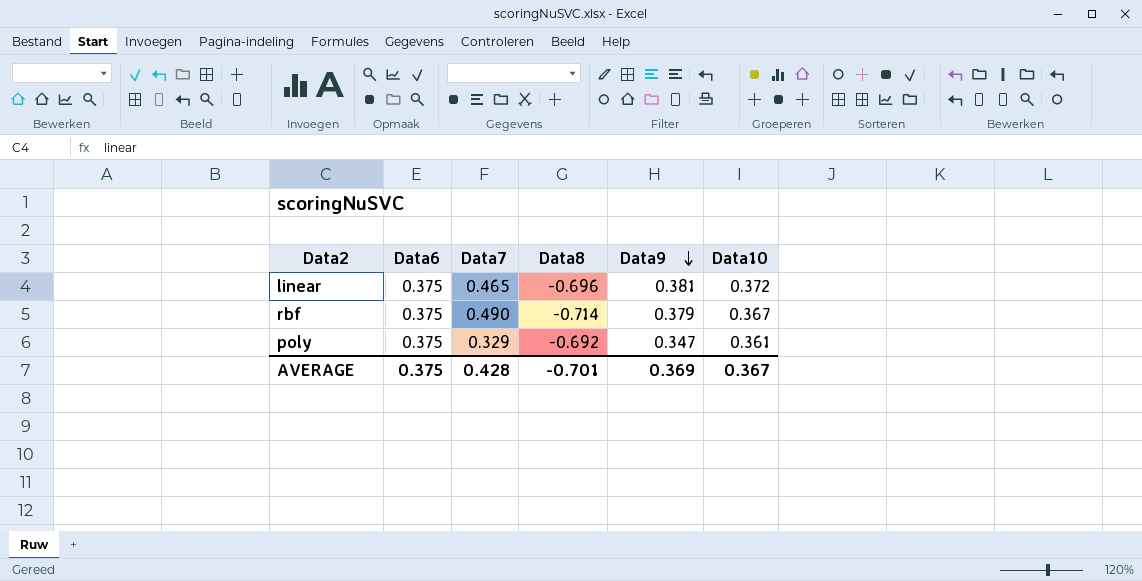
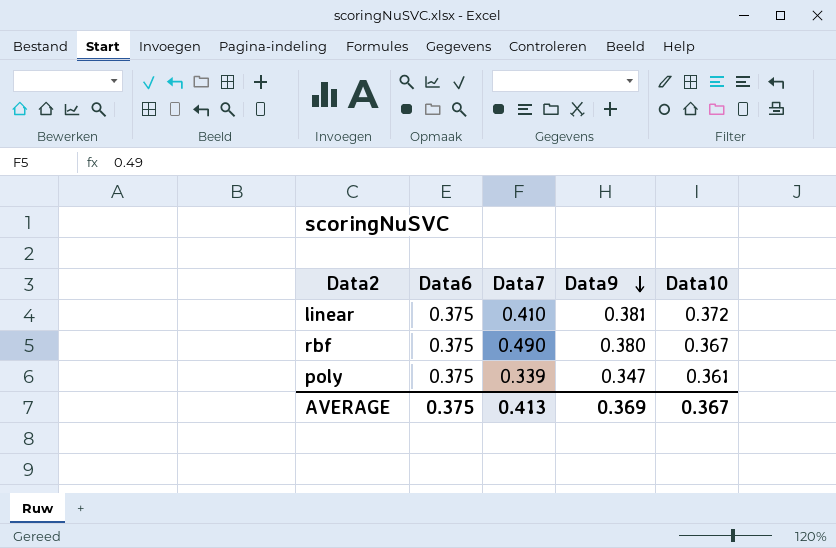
column Data8 | position: 4 -> none
linear | Data7: 0.465 -> 0.410
rbf | Data9: 0.379 -> 0.380
poly | Data7: 0.329 -> 0.339
AVERAGE | Data7: 0.428 -> 0.413

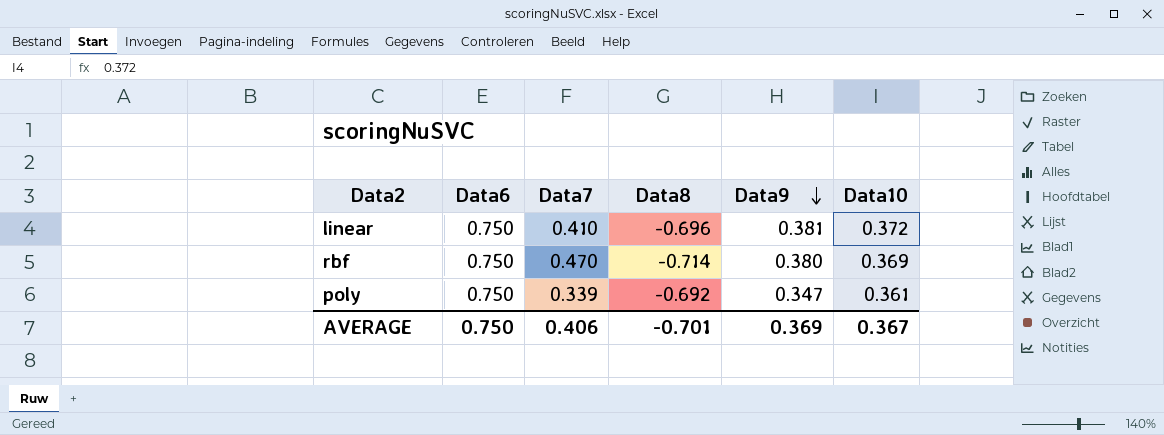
column Data8 | position: none -> 4
linear | Data6: 0.375 -> 0.750
rbf | Data6: 0.375 -> 0.750
rbf | Data7: 0.490 -> 0.470
rbf | Data10: 0.367 -> 0.369
poly | Data6: 0.375 -> 0.750
AVERAGE | Data6: 0.375 -> 0.750
AVERAGE | Data7: 0.413 -> 0.406

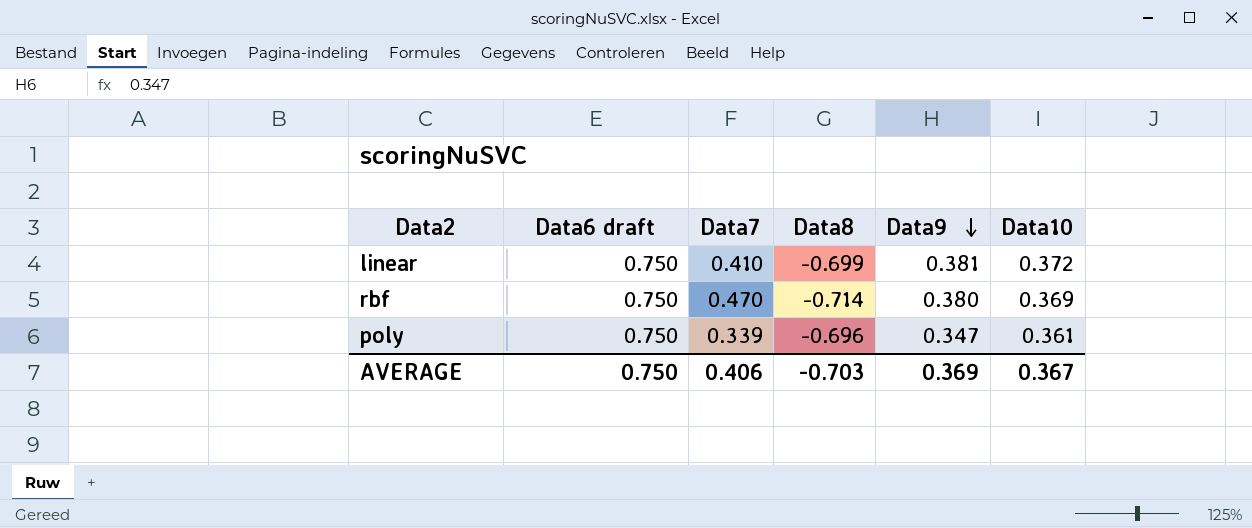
column name: Data6 -> Data6 draft
linear | Data8: -0.696 -> -0.699
poly | Data8: -0.692 -> -0.696
AVERAGE | Data8: -0.701 -> -0.703

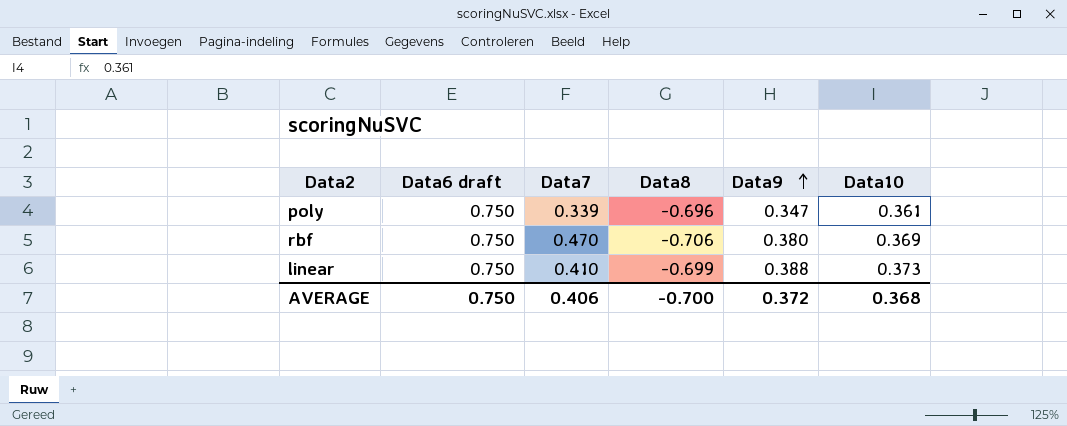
row order: Data9 descending -> Data9 ascending
rbf | Data8: -0.714 -> -0.706
linear | Data9: 0.381 -> 0.388
linear | Data10: 0.372 -> 0.373
AVERAGE | Data8: -0.703 -> -0.700
AVERAGE | Data9: 0.369 -> 0.372
AVERAGE | Data10: 0.367 -> 0.368

